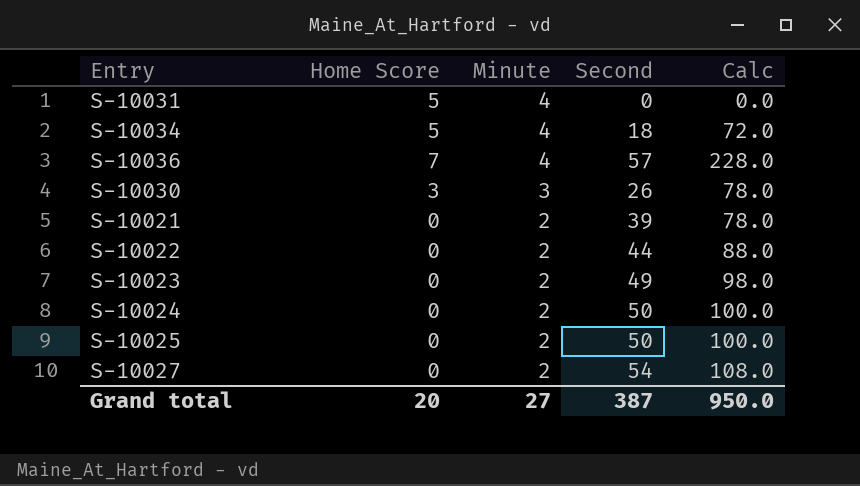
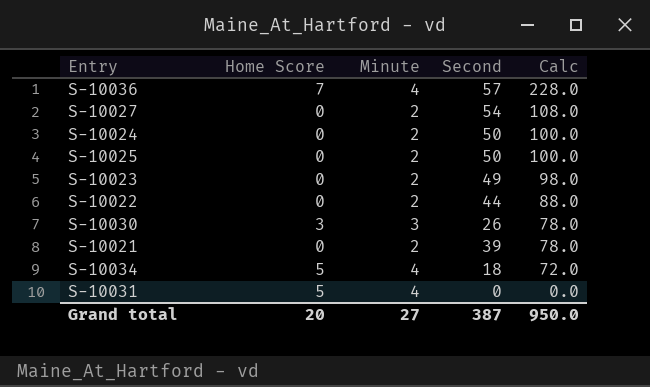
row order: Minute descending -> Calc descending

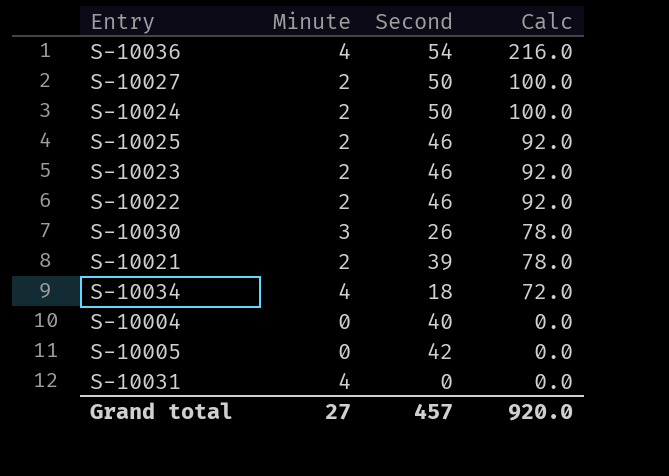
column Home Score | position: 2 -> none
S-10036 | Second: 57 -> 54
S-10036 | Calc: 228.0 -> 216.0
S-10027 | Second: 54 -> 50
S-10027 | Calc: 108.0 -> 100.0
S-10025 | Second: 50 -> 46
S-10025 | Calc: 100.0 -> 92.0
S-10023 | Second: 49 -> 46
S-10023 | Calc: 98.0 -> 92.0
S-10022 | Second: 44 -> 46
S-10022 | Calc: 88.0 -> 92.0
row S-10004: none -> 0 | 40 | 0.0
row S-10005: none -> 0 | 42 | 0.0
Grand total | Second: 387 -> 457
Grand total | Calc: 950.0 -> 920.0

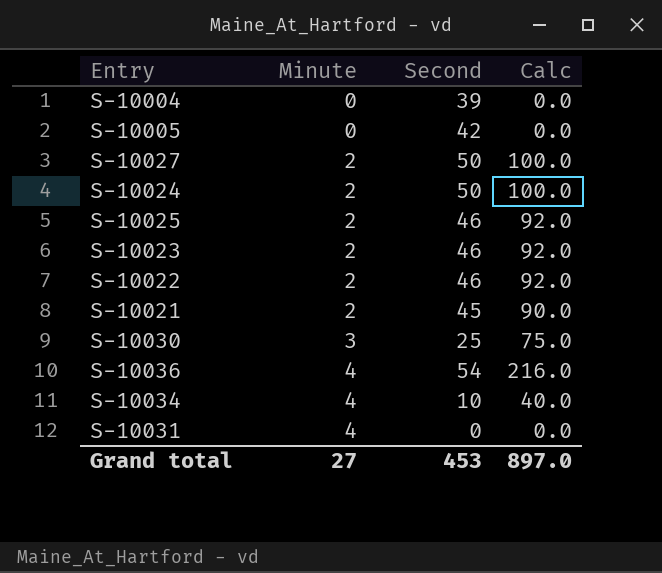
row order: Calc descending -> Minute ascending
S-10004 | Second: 40 -> 39
S-10021 | Second: 39 -> 45
S-10021 | Calc: 78.0 -> 90.0
S-10030 | Second: 26 -> 25
S-10030 | Calc: 78.0 -> 75.0
S-10034 | Second: 18 -> 10
S-10034 | Calc: 72.0 -> 40.0
Grand total | Second: 457 -> 453
Grand total | Calc: 920.0 -> 897.0

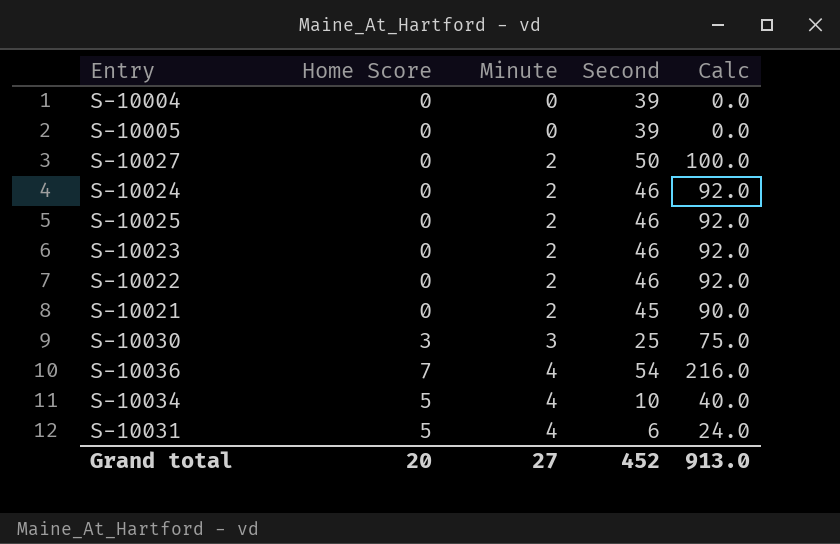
column Home Score | position: none -> 2
S-10005 | Second: 42 -> 39
S-10024 | Second: 50 -> 46
S-10024 | Calc: 100.0 -> 92.0
S-10031 | Second: 0 -> 6
S-10031 | Calc: 0.0 -> 24.0
Grand total | Second: 453 -> 452
Grand total | Calc: 897.0 -> 913.0

